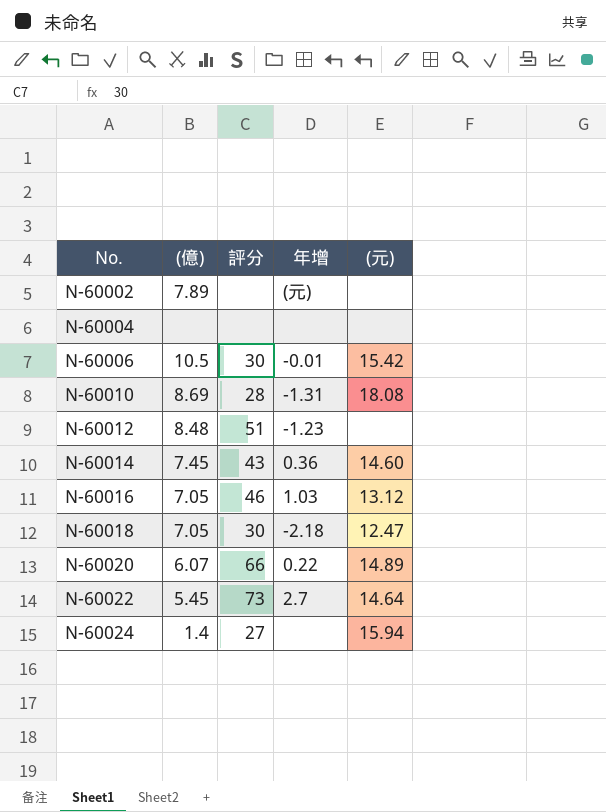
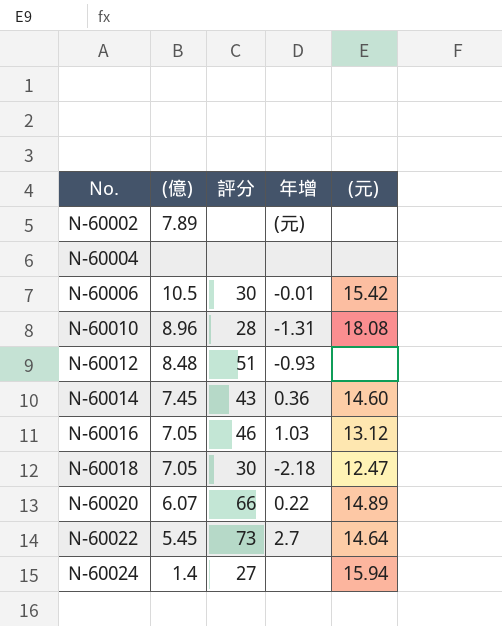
N-60010 | (億): 8.69 -> 8.96
N-60012 | 年增: -1.23 -> -0.93

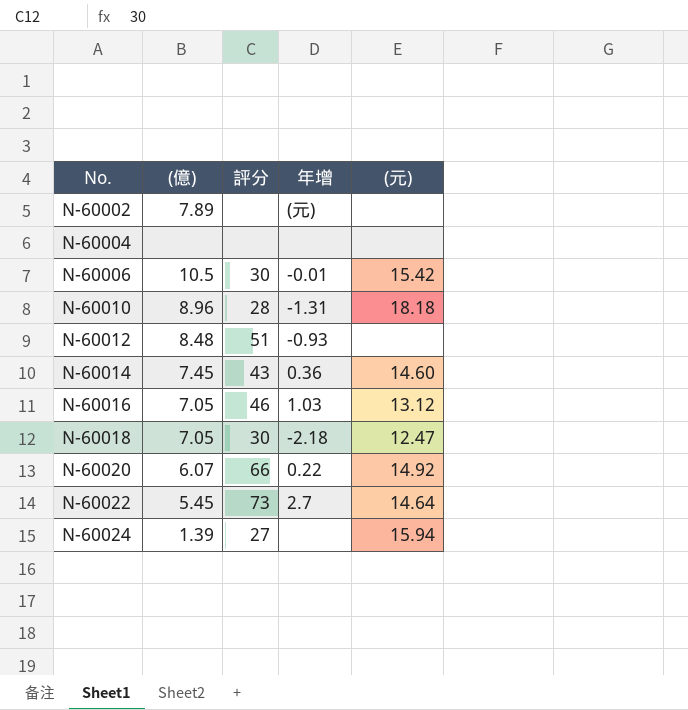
N-60010 | (元): 18.08 -> 18.18
N-60020 | (元): 14.89 -> 14.92
N-60024 | (億): 1.4 -> 1.39

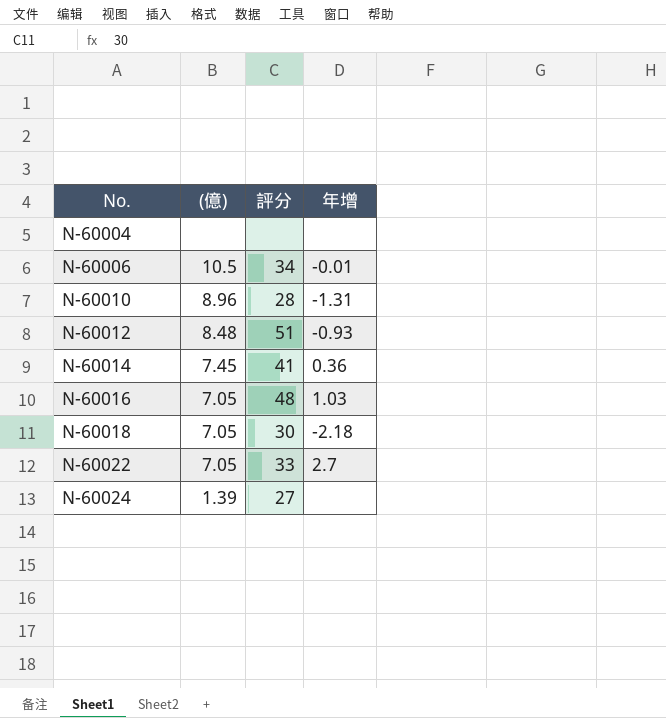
column (元) | position: 5 -> none
row N-60002: 7.89 | none | (元) | none -> none
row N-60020: 6.07 | 66 | 0.22 | 14.92 -> none
N-60006 | 評分: 30 -> 34
N-60014 | 評分: 43 -> 41
N-60016 | 評分: 46 -> 48
N-60022 | (億): 5.45 -> 7.05
N-60022 | 評分: 73 -> 33

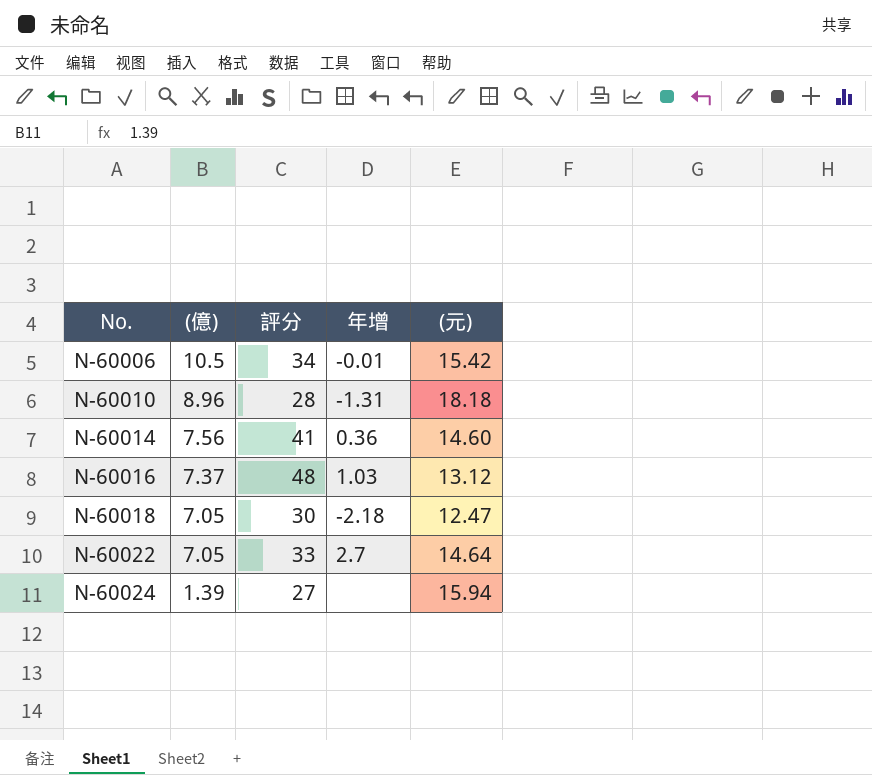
column (元) | position: none -> 5
row N-60004: none | none | none -> none
row N-60012: 8.48 | 51 | -0.93 -> none
N-60014 | (億): 7.45 -> 7.56
N-60016 | (億): 7.05 -> 7.37

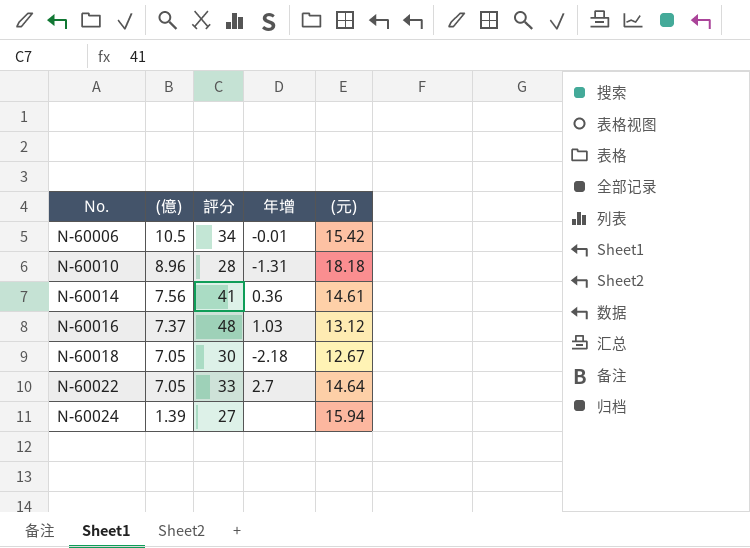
N-60014 | (元): 14.60 -> 14.61
N-60018 | (元): 12.47 -> 12.67

